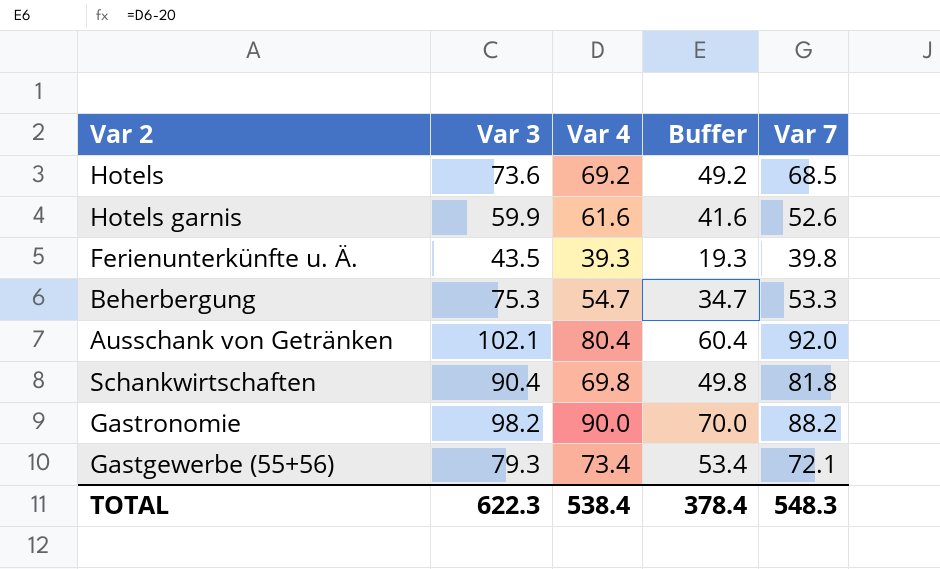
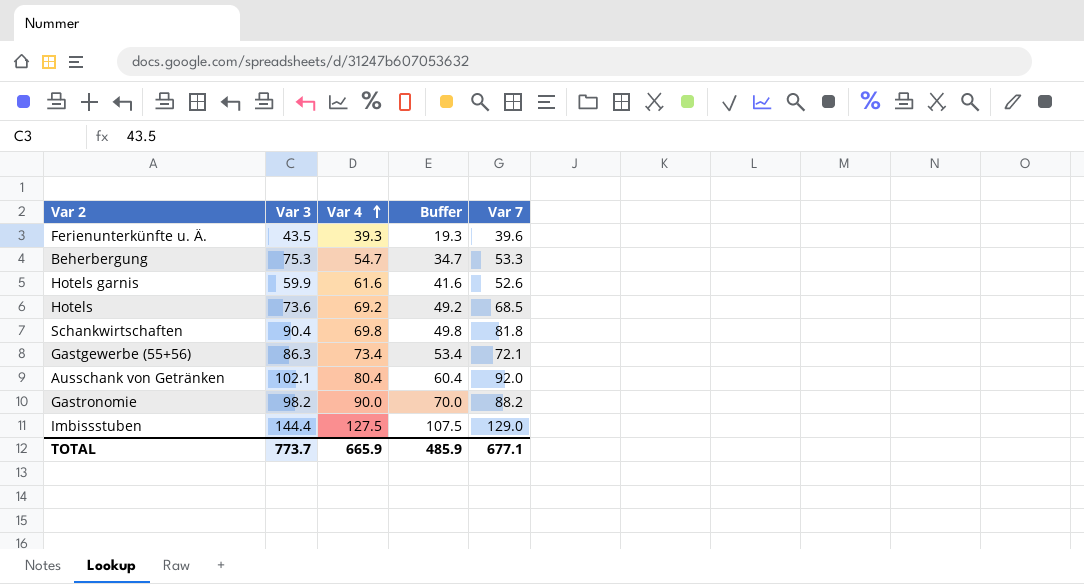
row order: none -> Var 4 ascending
Ferienunterkünfte u. Ä. | Var 7: 39.8 -> 39.6
Gastgewerbe (55+56) | Var 3: 79.3 -> 86.3
row Imbissstuben: none -> 144.4 | 127.5 | 107.5 | 129.0
TOTAL | Var 3: 622.3 -> 773.7
TOTAL | Var 4: 538.4 -> 665.9
TOTAL | Buffer: 378.4 -> 485.9
TOTAL | Var 7: 548.3 -> 677.1

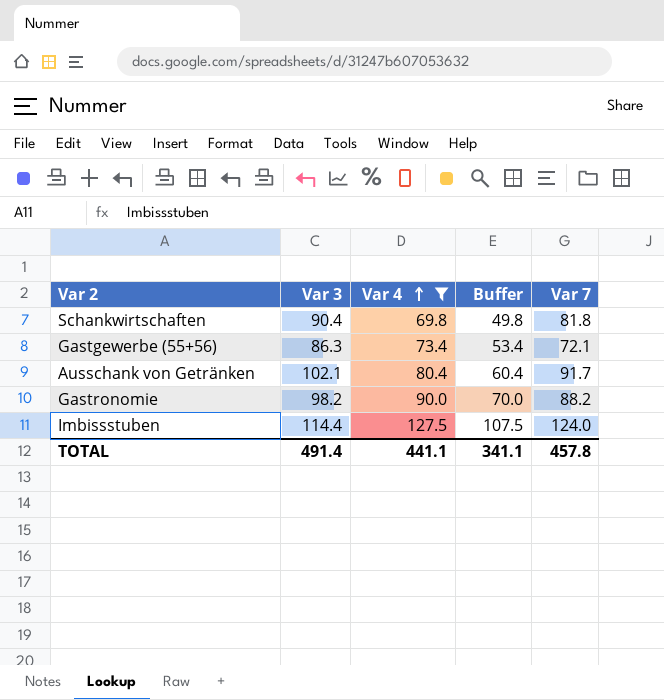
filter: none -> Var 4 >= 69.8
Ausschank von Getränken | Var 7: 92.0 -> 91.7
Imbissstuben | Var 3: 144.4 -> 114.4
Imbissstuben | Var 7: 129.0 -> 124.0
TOTAL | Var 3: 773.7 -> 491.4
TOTAL | Var 4: 665.9 -> 441.1
TOTAL | Buffer: 485.9 -> 341.1
TOTAL | Var 7: 677.1 -> 457.8

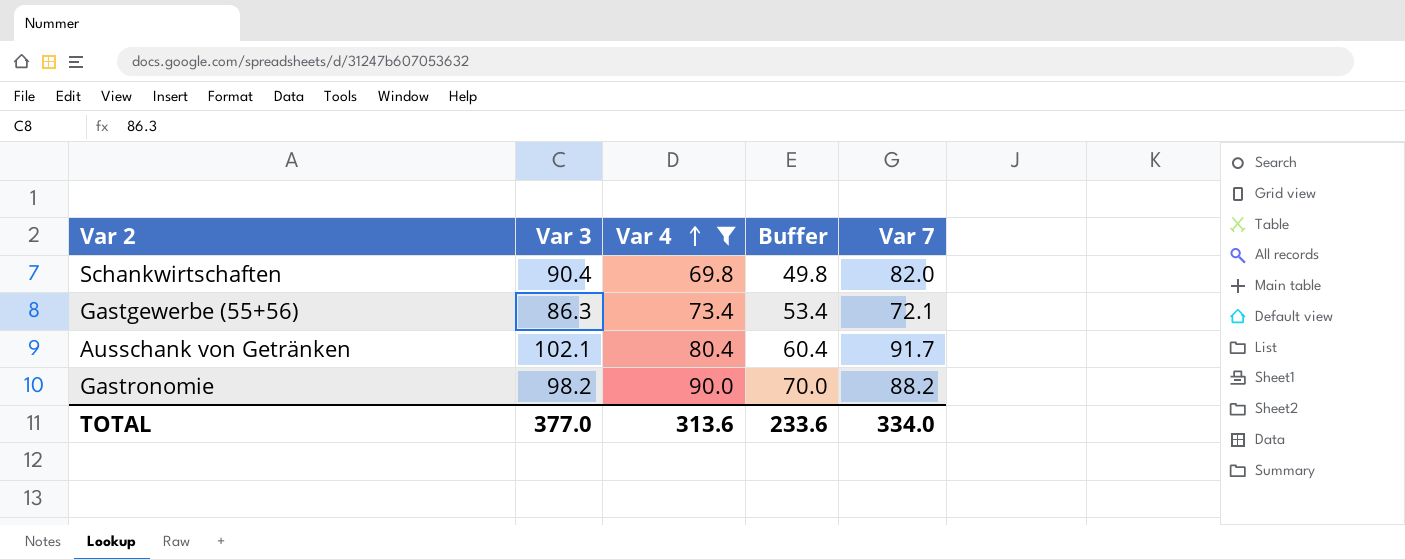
row Imbissstuben: 114.4 | 127.5 | 107.5 | 124.0 -> none
Schankwirtschaften | Var 7: 81.8 -> 82.0
TOTAL | Var 3: 491.4 -> 377.0
TOTAL | Var 4: 441.1 -> 313.6
TOTAL | Buffer: 341.1 -> 233.6
TOTAL | Var 7: 457.8 -> 334.0

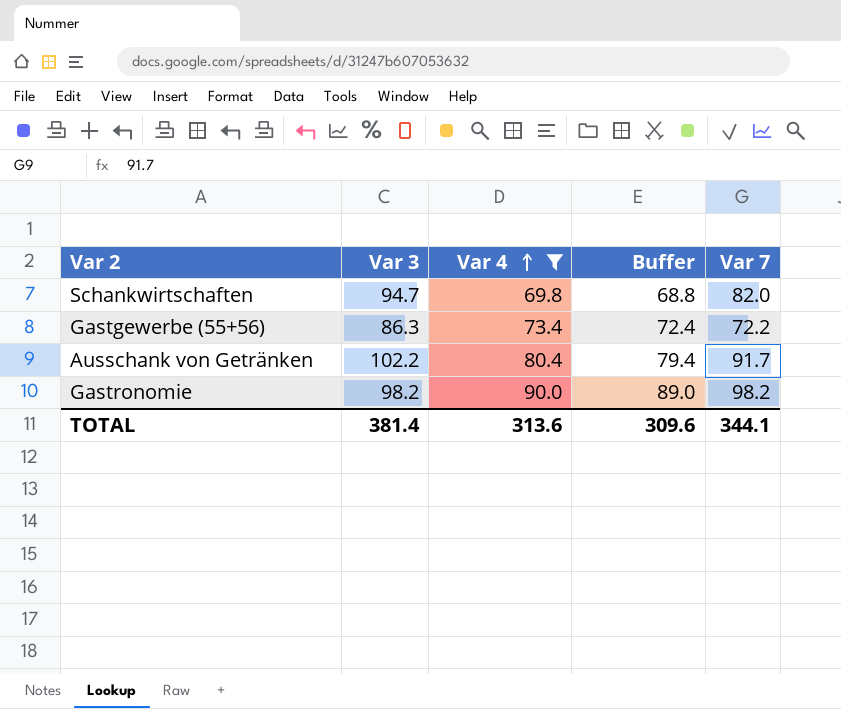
column Buffer | formula: [Var 4] - 20 -> [Var 4] - 1
Schankwirtschaften | Var 3: 90.4 -> 94.7
Gastgewerbe (55+56) | Var 7: 72.1 -> 72.2
Ausschank von Getränken | Var 3: 102.1 -> 102.2
Gastronomie | Var 7: 88.2 -> 98.2
TOTAL | Var 3: 377.0 -> 381.4
TOTAL | Buffer: 233.6 -> 309.6
TOTAL | Var 7: 334.0 -> 344.1

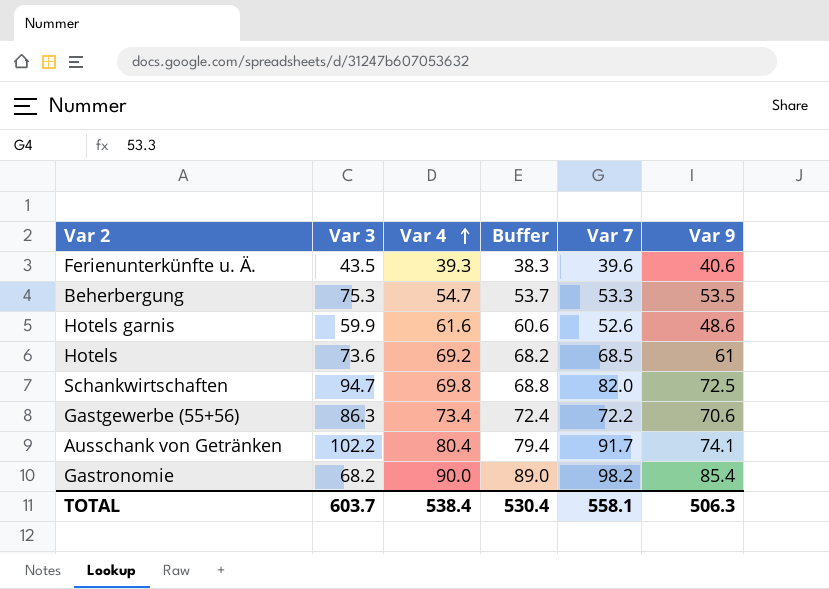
filter: Var 4 >= 69.8 -> none
column Var 9 | position: none -> 6
Gastronomie | Var 3: 98.2 -> 68.2
TOTAL | Var 3: 381.4 -> 603.7
TOTAL | Var 4: 313.6 -> 538.4
TOTAL | Buffer: 309.6 -> 530.4
TOTAL | Var 7: 344.1 -> 558.1

